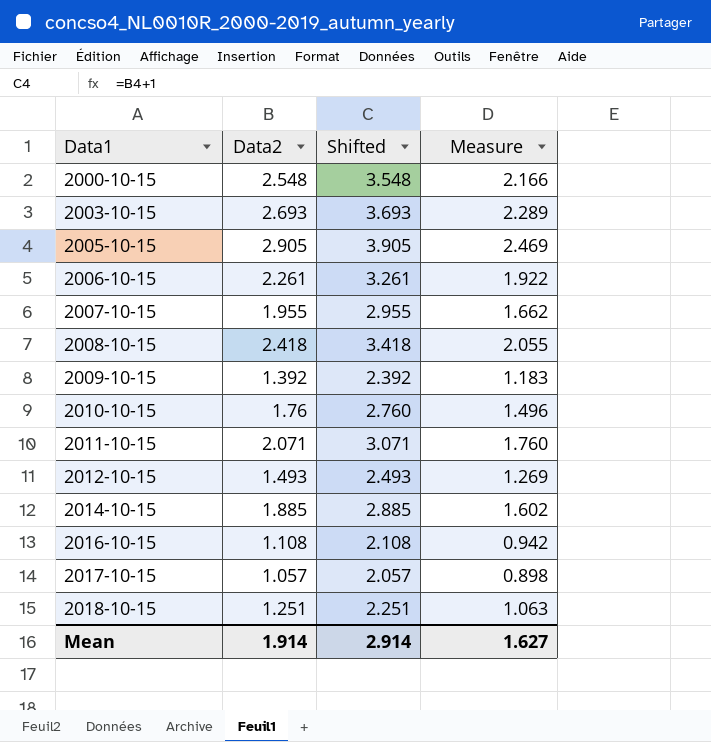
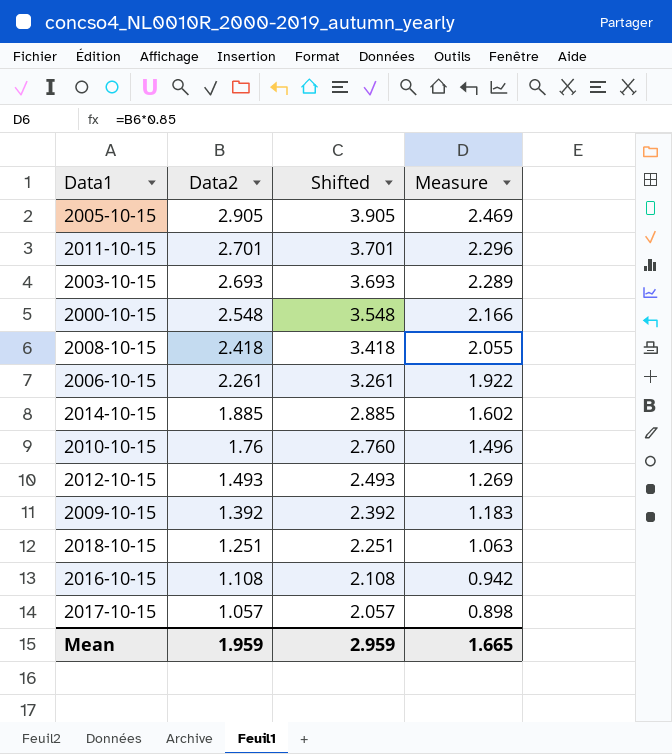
row order: Data1 ascending -> Data2 descending
row 2007-10-15: 1.955 | 2.955 | 1.662 -> none
2011-10-15 | Data2: 2.071 -> 2.701
2011-10-15 | Shifted: 3.071 -> 3.701
2011-10-15 | Measure: 1.760 -> 2.296
Mean | Data2: 1.914 -> 1.959
Mean | Shifted: 2.914 -> 2.959
Mean | Measure: 1.627 -> 1.665

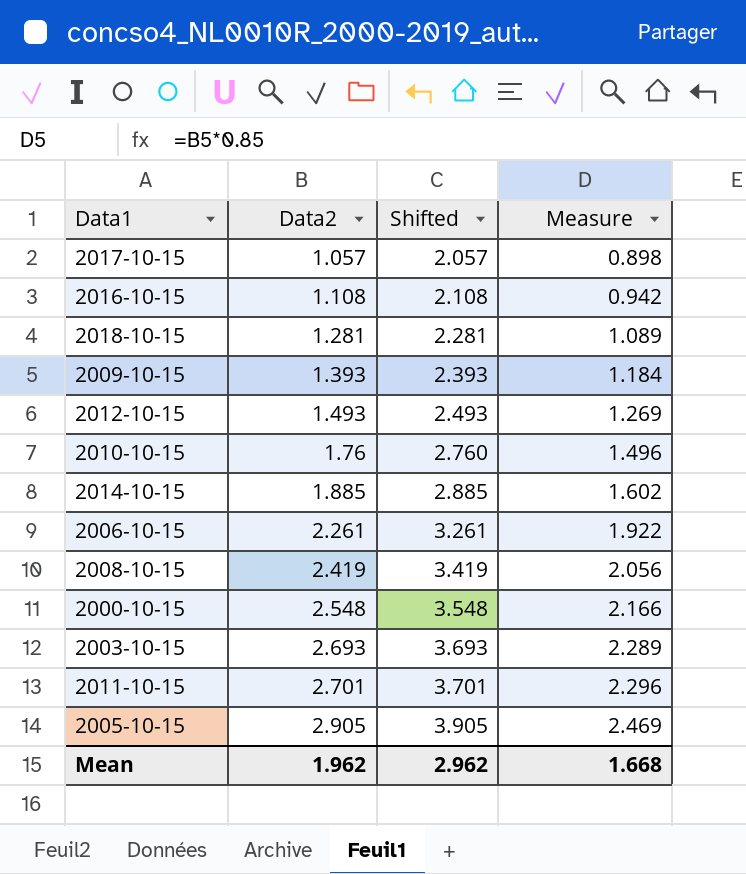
row order: Data2 descending -> Data2 ascending
2018-10-15 | Data2: 1.251 -> 1.281
2018-10-15 | Shifted: 2.251 -> 2.281
2018-10-15 | Measure: 1.063 -> 1.089
2009-10-15 | Data2: 1.392 -> 1.393
2009-10-15 | Shifted: 2.392 -> 2.393
2009-10-15 | Measure: 1.183 -> 1.184
2008-10-15 | Data2: 2.418 -> 2.419
2008-10-15 | Shifted: 3.418 -> 3.419
2008-10-15 | Measure: 2.055 -> 2.056
Mean | Data2: 1.959 -> 1.962
Mean | Shifted: 2.959 -> 2.962
Mean | Measure: 1.665 -> 1.668

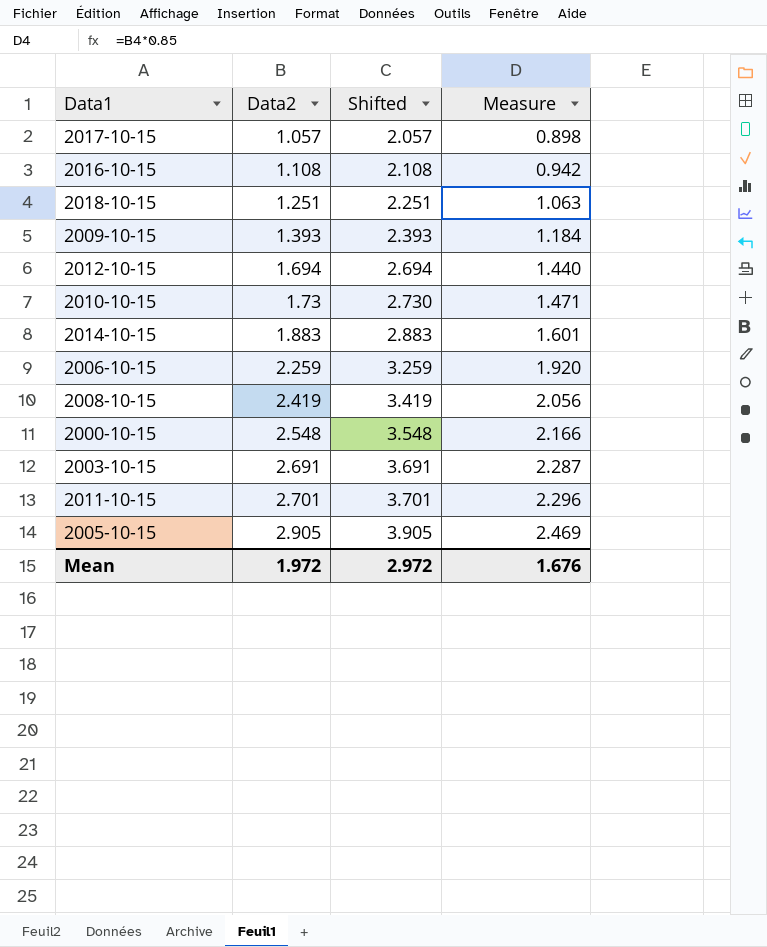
2018-10-15 | Data2: 1.281 -> 1.251
2018-10-15 | Shifted: 2.281 -> 2.251
2018-10-15 | Measure: 1.089 -> 1.063
2012-10-15 | Data2: 1.493 -> 1.694
2012-10-15 | Shifted: 2.493 -> 2.694
2012-10-15 | Measure: 1.269 -> 1.440
2010-10-15 | Data2: 1.76 -> 1.73
2010-10-15 | Shifted: 2.760 -> 2.730
2010-10-15 | Measure: 1.496 -> 1.471
2014-10-15 | Data2: 1.885 -> 1.883
2014-10-15 | Shifted: 2.885 -> 2.883
2014-10-15 | Measure: 1.602 -> 1.601
2006-10-15 | Data2: 2.261 -> 2.259
2006-10-15 | Shifted: 3.261 -> 3.259
2006-10-15 | Measure: 1.922 -> 1.920
2003-10-15 | Data2: 2.693 -> 2.691
2003-10-15 | Shifted: 3.693 -> 3.691
2003-10-15 | Measure: 2.289 -> 2.287
Mean | Data2: 1.962 -> 1.972
Mean | Shifted: 2.962 -> 2.972
Mean | Measure: 1.668 -> 1.676

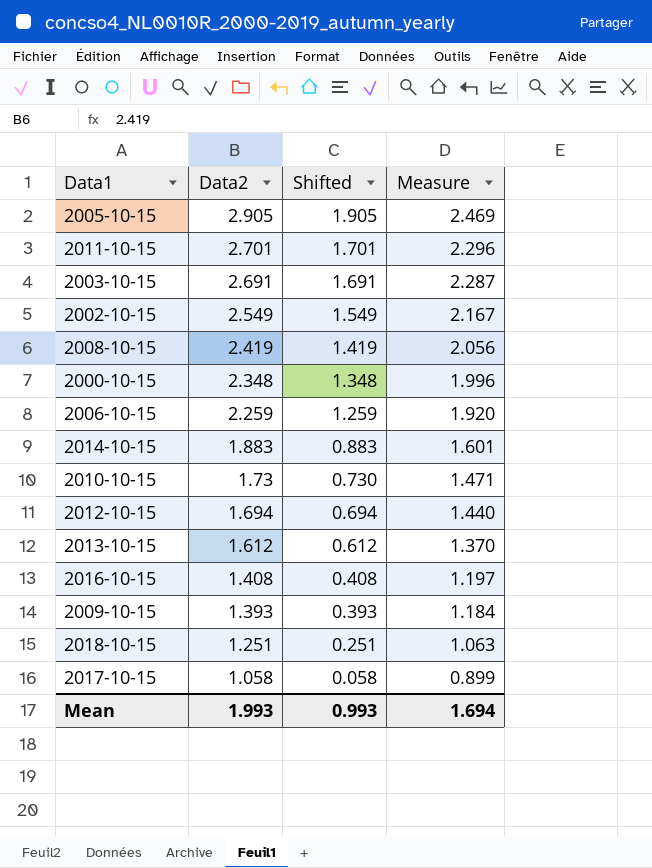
row order: Data2 ascending -> Data2 descending
column Shifted | formula: [Data2] + 1 -> [Data2] - 1
row 2002-10-15: none -> 2.549 | 1.549 | 2.167
2000-10-15 | Data2: 2.548 -> 2.348
2000-10-15 | Measure: 2.166 -> 1.996
row 2013-10-15: none -> 1.612 | 0.612 | 1.370
2016-10-15 | Data2: 1.108 -> 1.408
2016-10-15 | Measure: 0.942 -> 1.197
2017-10-15 | Data2: 1.057 -> 1.058
2017-10-15 | Measure: 0.898 -> 0.899
Mean | Data2: 1.972 -> 1.993
Mean | Shifted: 2.972 -> 0.993
Mean | Measure: 1.676 -> 1.694

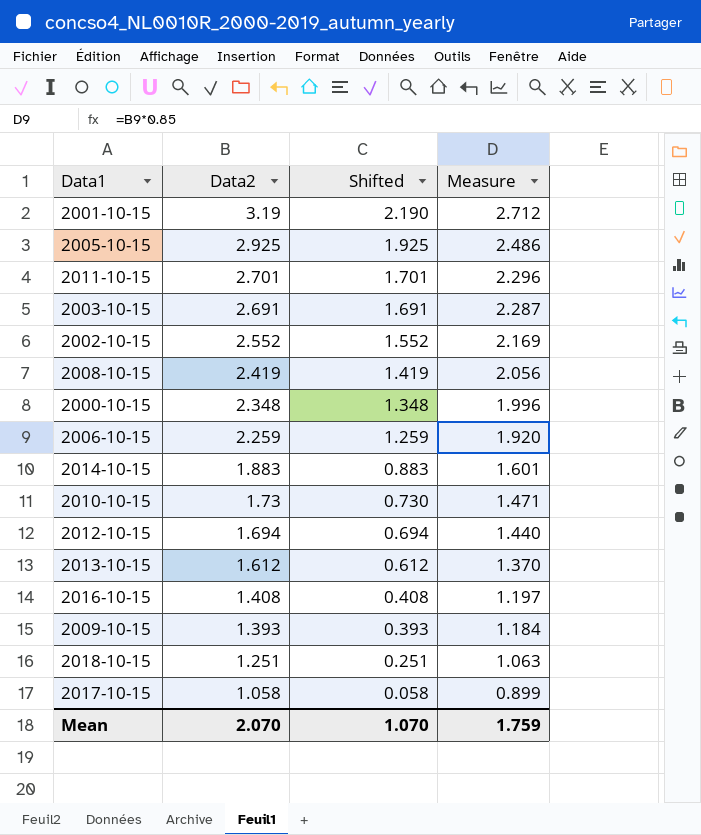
row 2001-10-15: none -> 3.19 | 2.190 | 2.712
2005-10-15 | Data2: 2.905 -> 2.925
2005-10-15 | Shifted: 1.905 -> 1.925
2005-10-15 | Measure: 2.469 -> 2.486
2002-10-15 | Data2: 2.549 -> 2.552
2002-10-15 | Shifted: 1.549 -> 1.552
2002-10-15 | Measure: 2.167 -> 2.169
Mean | Data2: 1.993 -> 2.070
Mean | Shifted: 0.993 -> 1.070
Mean | Measure: 1.694 -> 1.759

